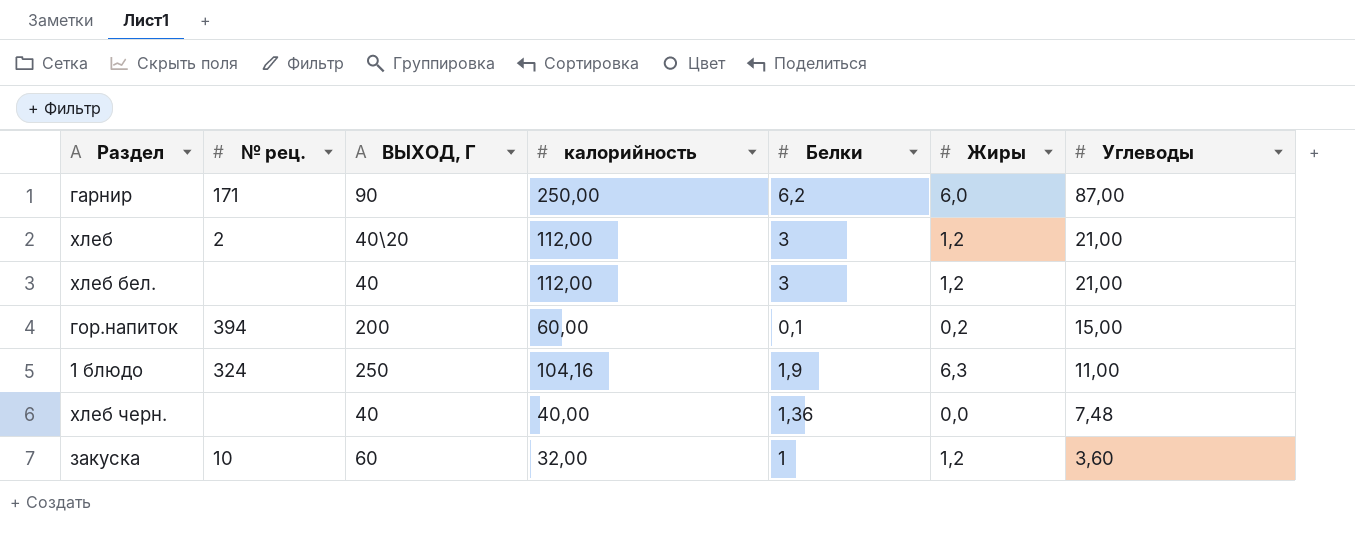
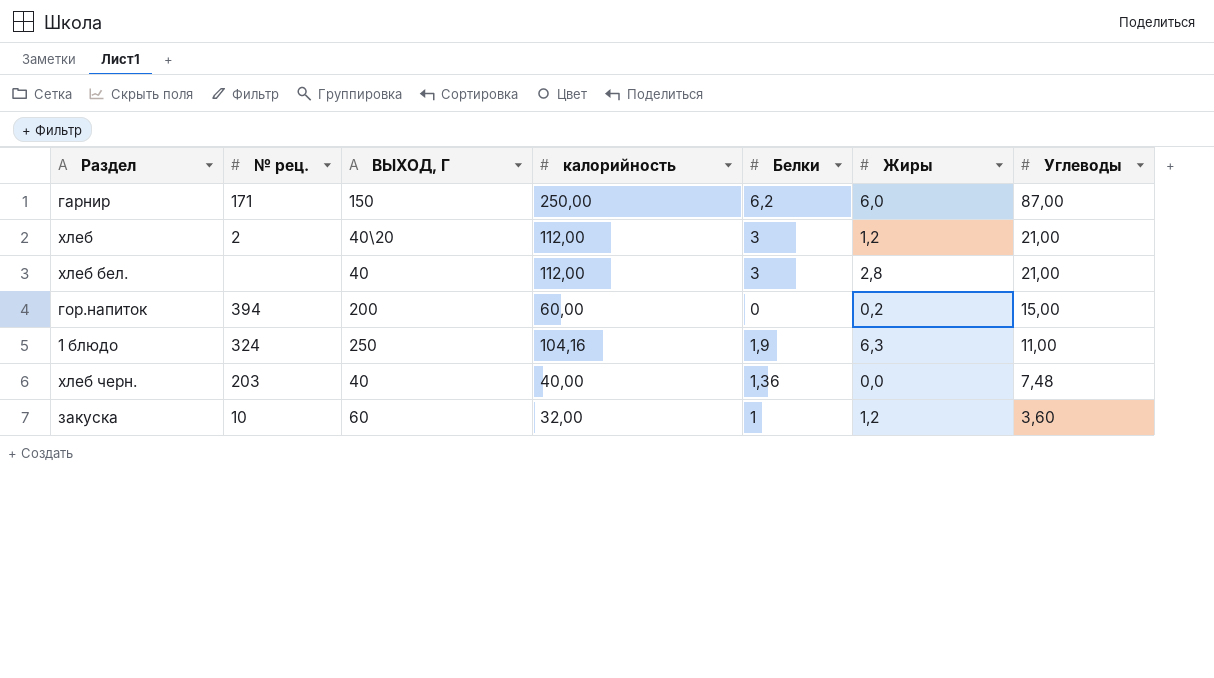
гарнир | ВЫХОД, Г: 90 -> 150
хлеб бел. | Жиры: 1,2 -> 2,8
гор.напиток | Белки: 0,1 -> 0
хлеб черн. | № рец.: none -> 203

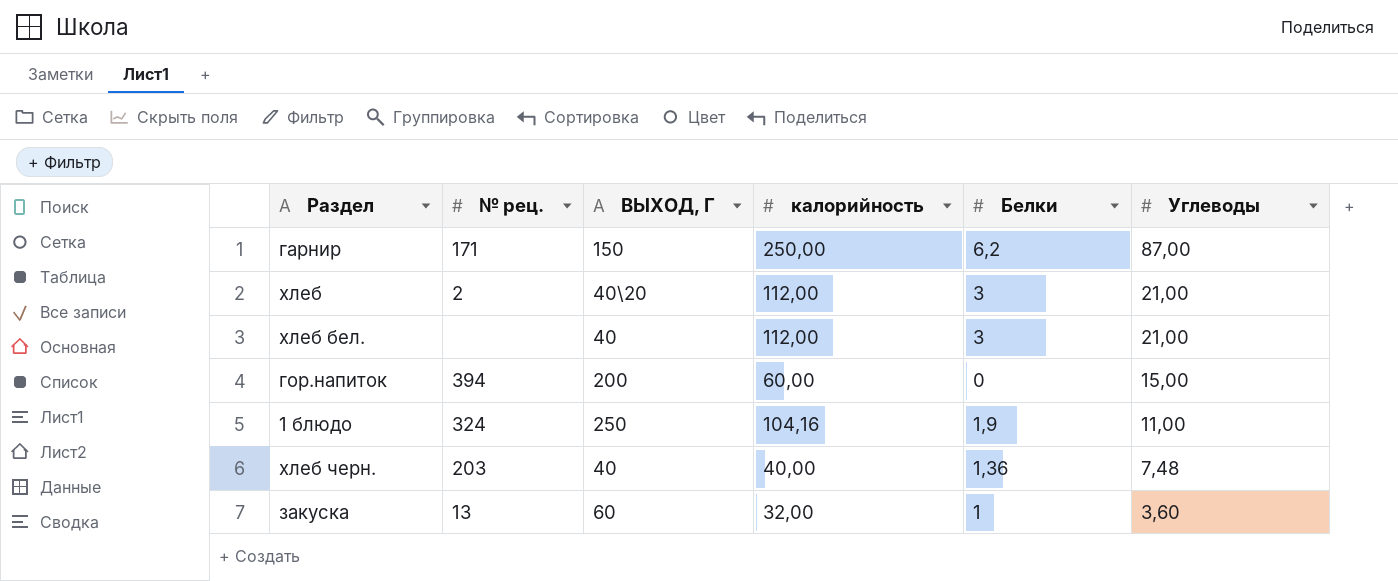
column Жиры | position: 6 -> none
закуска | № рец.: 10 -> 13

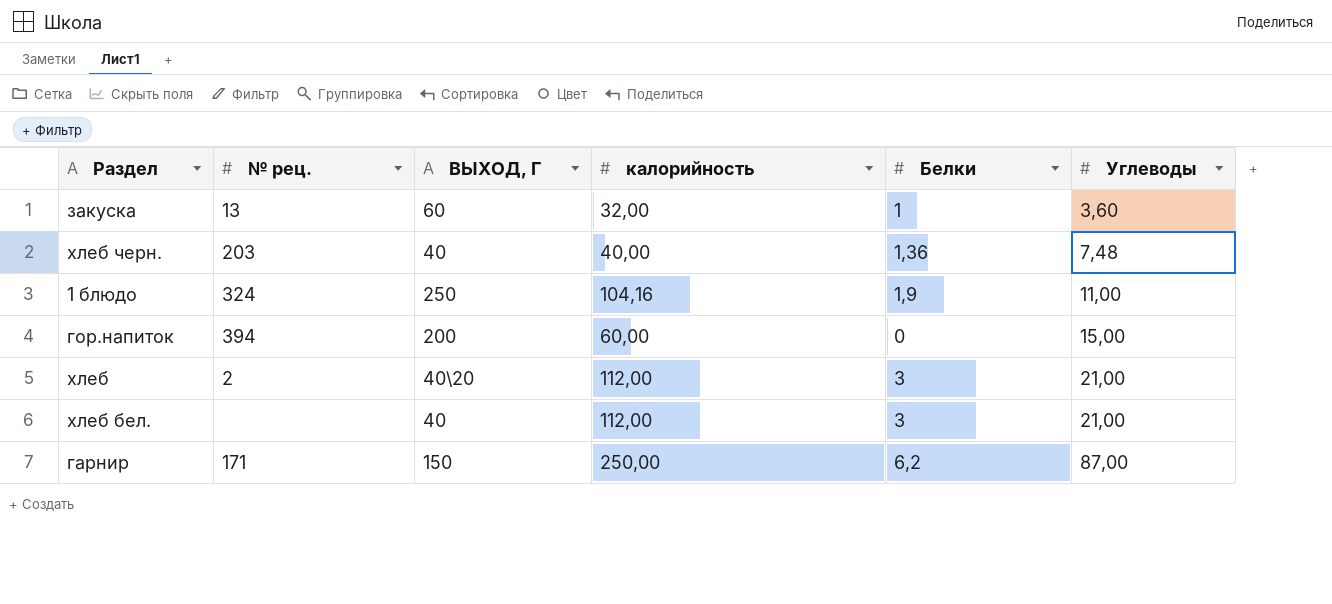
row order: Углеводы descending -> Углеводы ascending

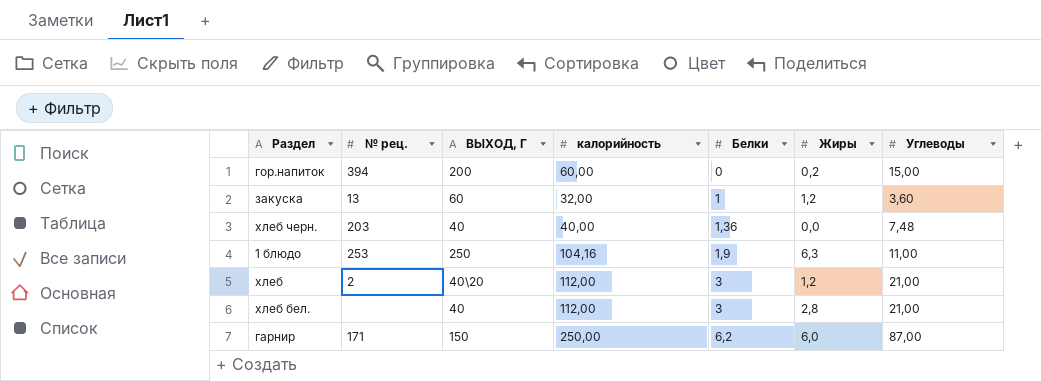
row order: Углеводы ascending -> Белки ascending
column Жиры | position: none -> 6
1 блюдо | № рец.: 324 -> 253

